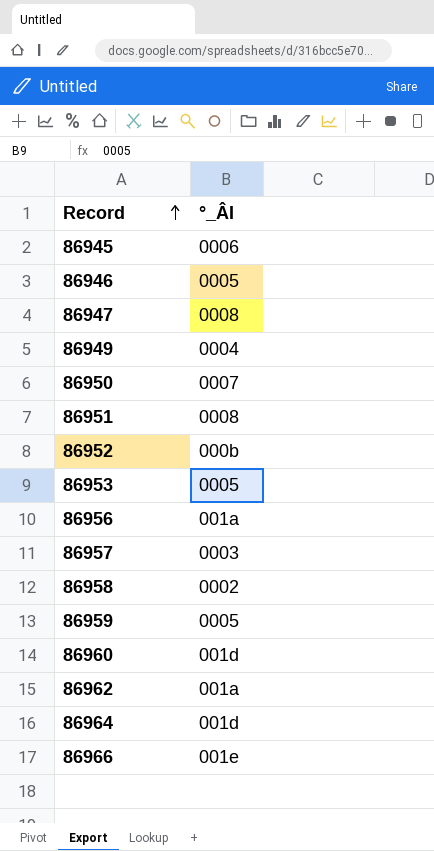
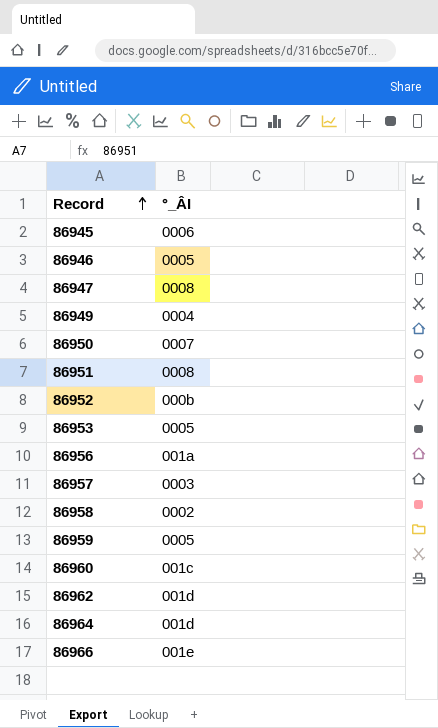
86960 | °_ÂI: 001d -> 001c
86962 | °_ÂI: 001a -> 001d

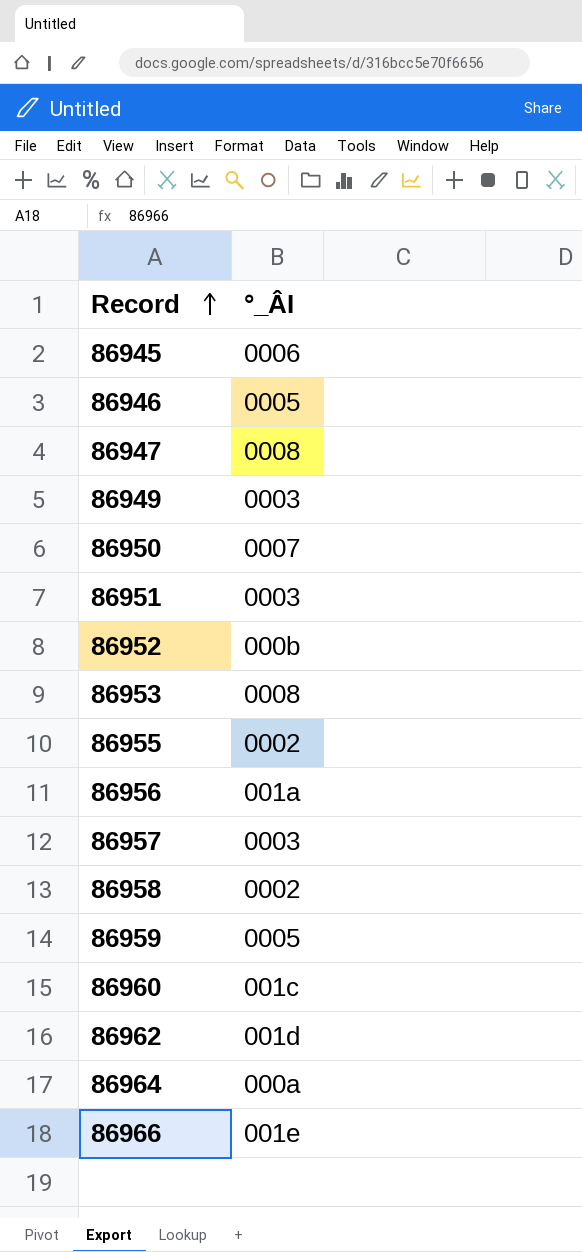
86949 | °_ÂI: 0004 -> 0003
86951 | °_ÂI: 0008 -> 0003
86953 | °_ÂI: 0005 -> 0008
row 86955: none -> 0002
86964 | °_ÂI: 001d -> 000a

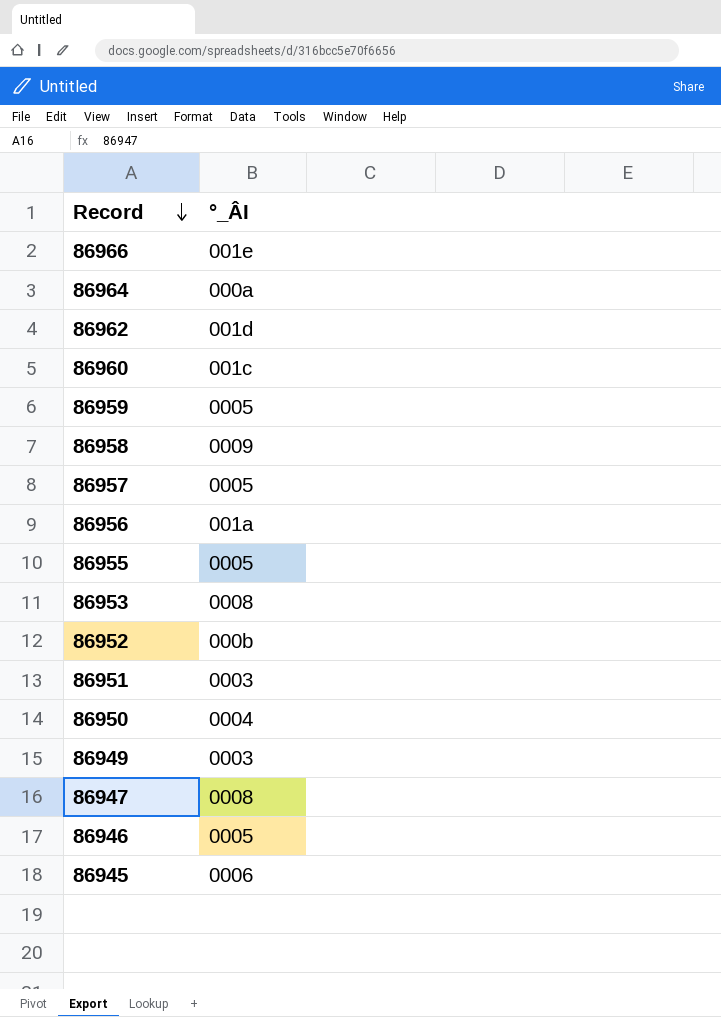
row order: Record ascending -> Record descending
86958 | °_ÂI: 0002 -> 0009
86957 | °_ÂI: 0003 -> 0005
86955 | °_ÂI: 0002 -> 0005
86950 | °_ÂI: 0007 -> 0004

